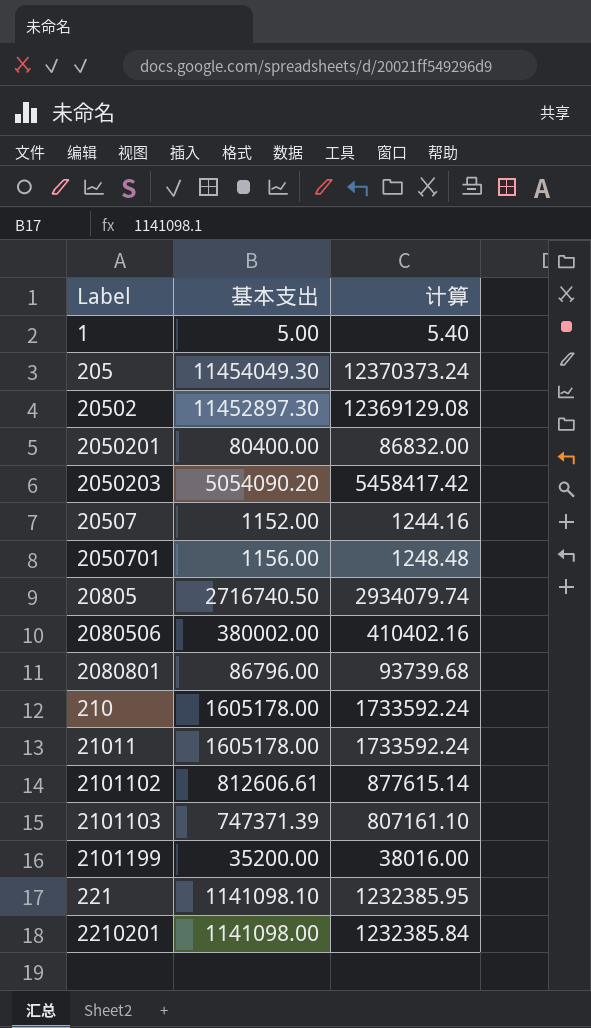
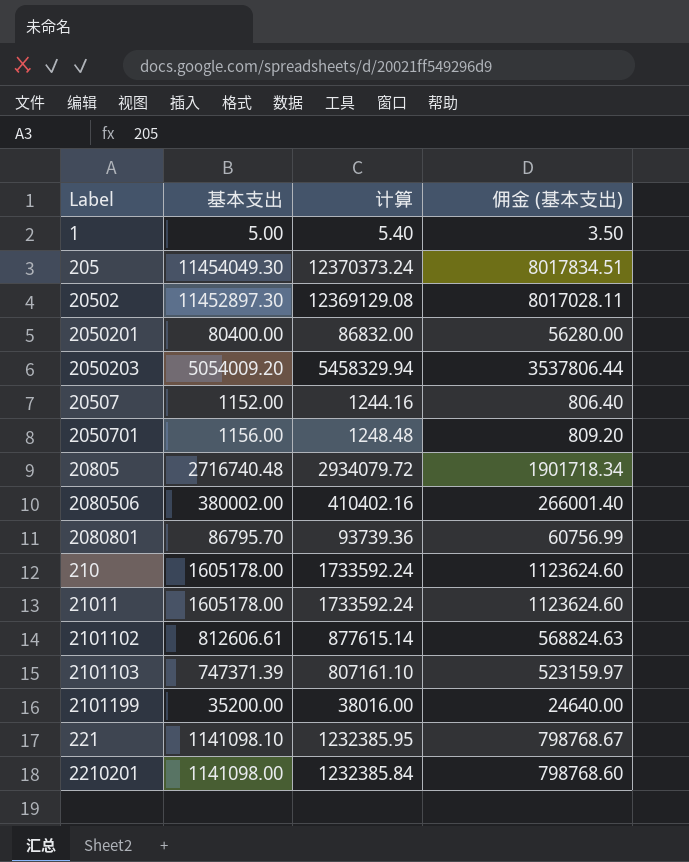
column 佣金 (基本支出) | formula: none -> [基本支出] * 0.7
2050203 | 基本支出: 5054090.20 -> 5054009.20
2050203 | 计算: 5458417.42 -> 5458329.94
20805 | 基本支出: 2716740.50 -> 2716740.48
20805 | 计算: 2934079.74 -> 2934079.72
2080801 | 基本支出: 86796.00 -> 86795.70
2080801 | 计算: 93739.68 -> 93739.36

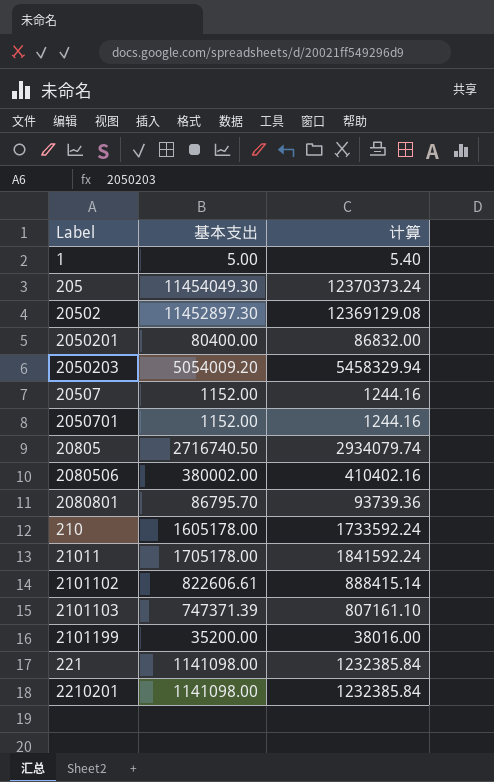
column 佣金 (基本支出) | formula: [基本支出] * 0.7 -> none
2050701 | 基本支出: 1156.00 -> 1152.00
2050701 | 计算: 1248.48 -> 1244.16
20805 | 基本支出: 2716740.48 -> 2716740.50
20805 | 计算: 2934079.72 -> 2934079.74
21011 | 基本支出: 1605178.00 -> 1705178.00
21011 | 计算: 1733592.24 -> 1841592.24
2101102 | 基本支出: 812606.61 -> 822606.61
2101102 | 计算: 877615.14 -> 888415.14
221 | 基本支出: 1141098.10 -> 1141098.00
221 | 计算: 1232385.95 -> 1232385.84

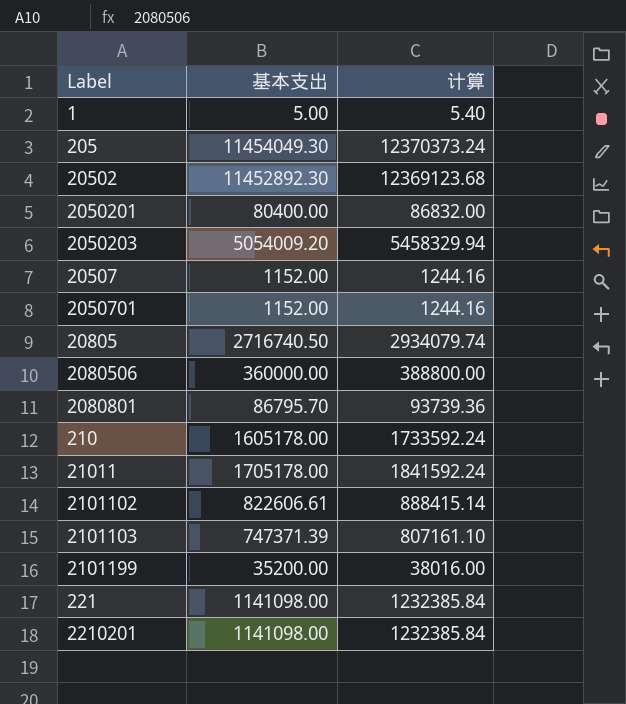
20502 | 基本支出: 11452897.30 -> 11452892.30
20502 | 计算: 12369129.08 -> 12369123.68
2080506 | 基本支出: 380002.00 -> 360000.00
2080506 | 计算: 410402.16 -> 388800.00

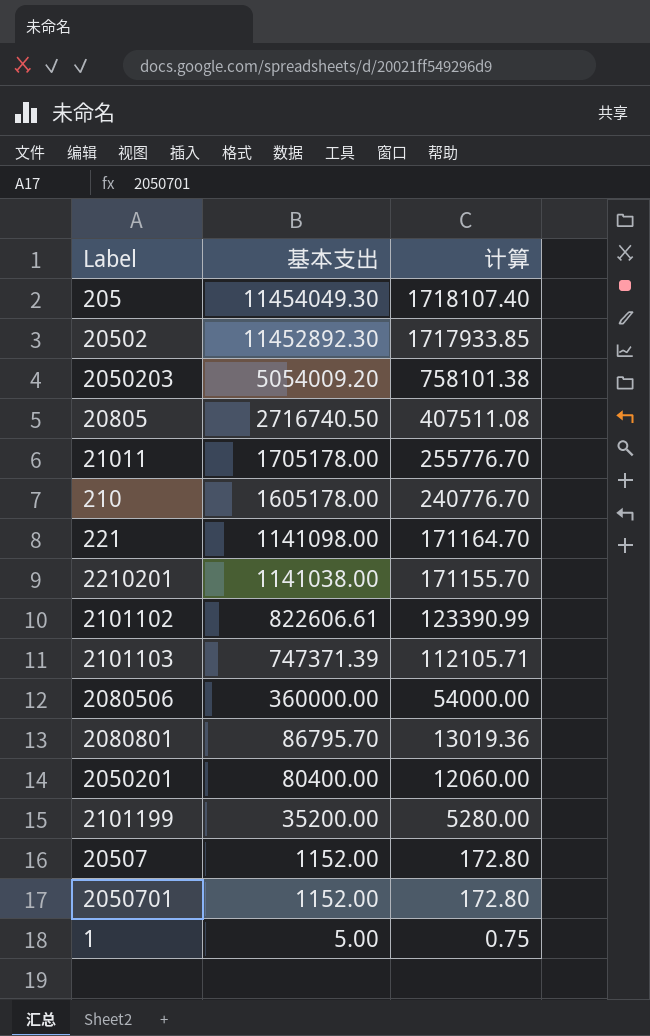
row order: none -> 基本支出 descending
column 计算 | formula: [基本支出] * 1.08 -> [基本支出] * 0.15
2210201 | 基本支出: 1141098.00 -> 1141038.00

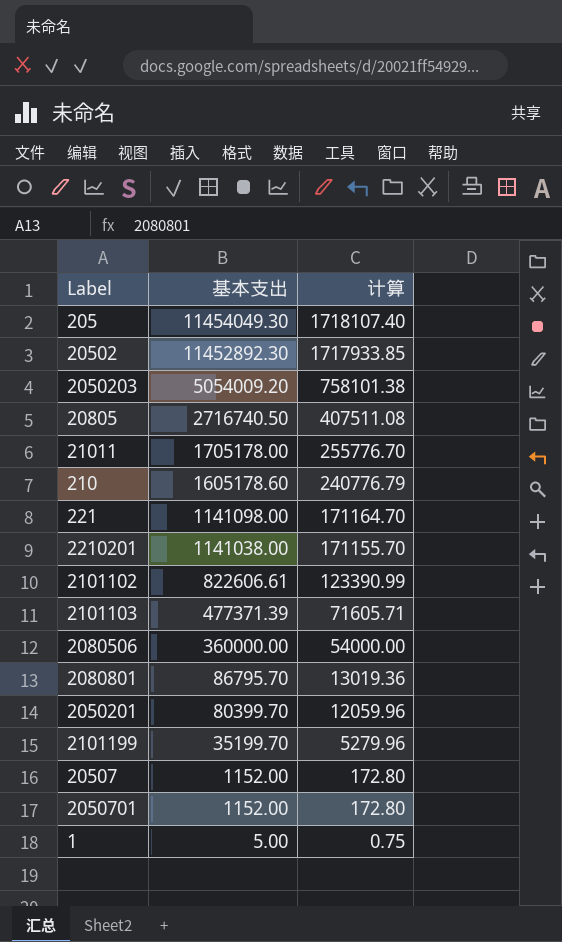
210 | 基本支出: 1605178.00 -> 1605178.60
210 | 计算: 240776.70 -> 240776.79
2101103 | 基本支出: 747371.39 -> 477371.39
2101103 | 计算: 112105.71 -> 71605.71
2050201 | 基本支出: 80400.00 -> 80399.70
2050201 | 计算: 12060.00 -> 12059.96
2101199 | 基本支出: 35200.00 -> 35199.70
2101199 | 计算: 5280.00 -> 5279.96

